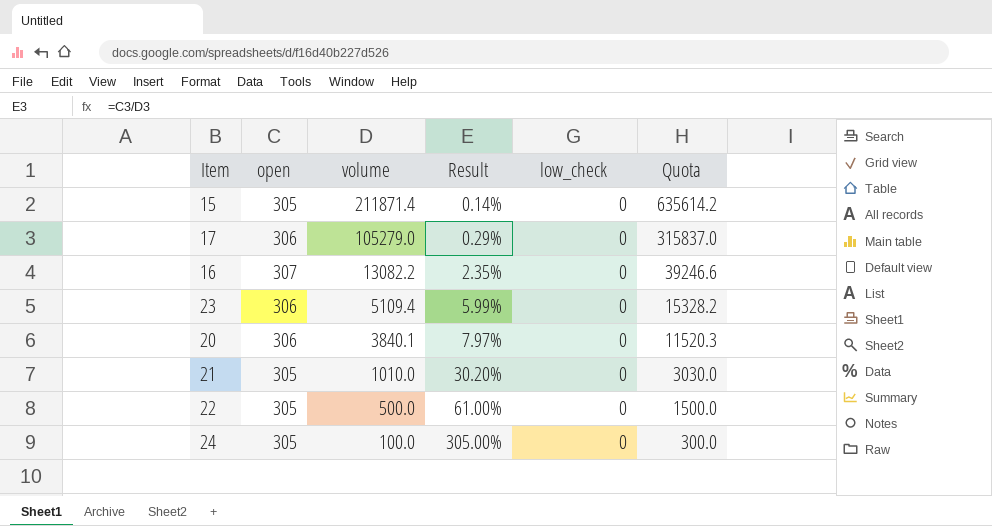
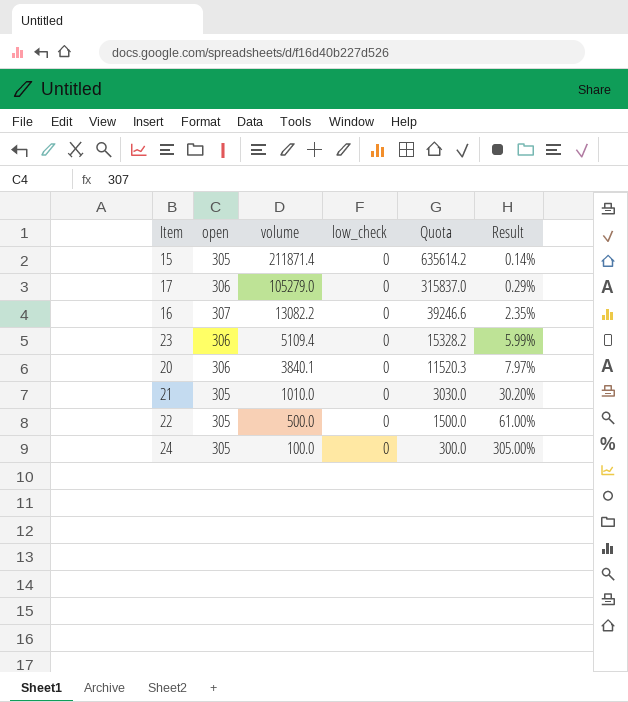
column Result | position: 4 -> 6

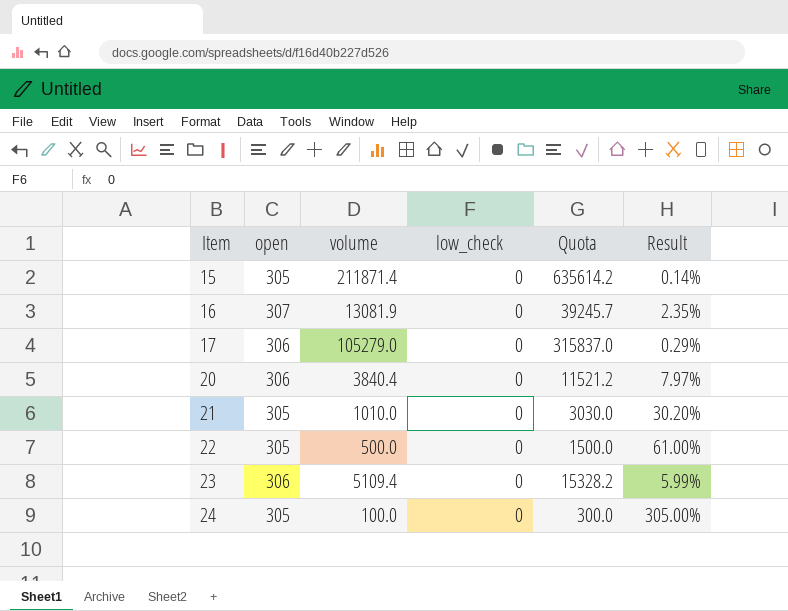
row order: volume descending -> Item ascending
16 | volume: 13082.2 -> 13081.9
16 | Quota: 39246.6 -> 39245.7
20 | volume: 3840.1 -> 3840.4
20 | Quota: 11520.3 -> 11521.2

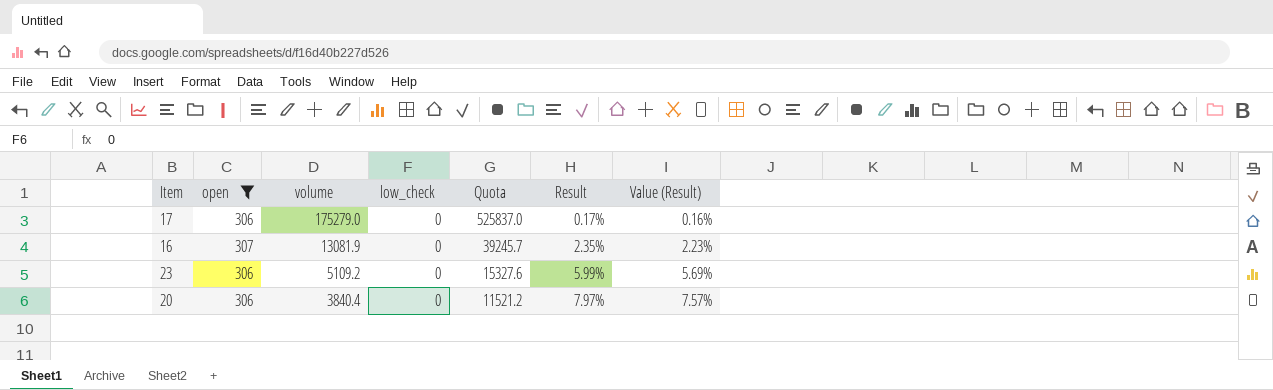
filter: none -> open != 305
row order: Item ascending -> volume descending
column Value (Result) | formula: none -> [Result] * 0.95
17 | volume: 105279.0 -> 175279.0
17 | Quota: 315837.0 -> 525837.0
17 | Result: 0.29% -> 0.17%
23 | volume: 5109.4 -> 5109.2
23 | Quota: 15328.2 -> 15327.6

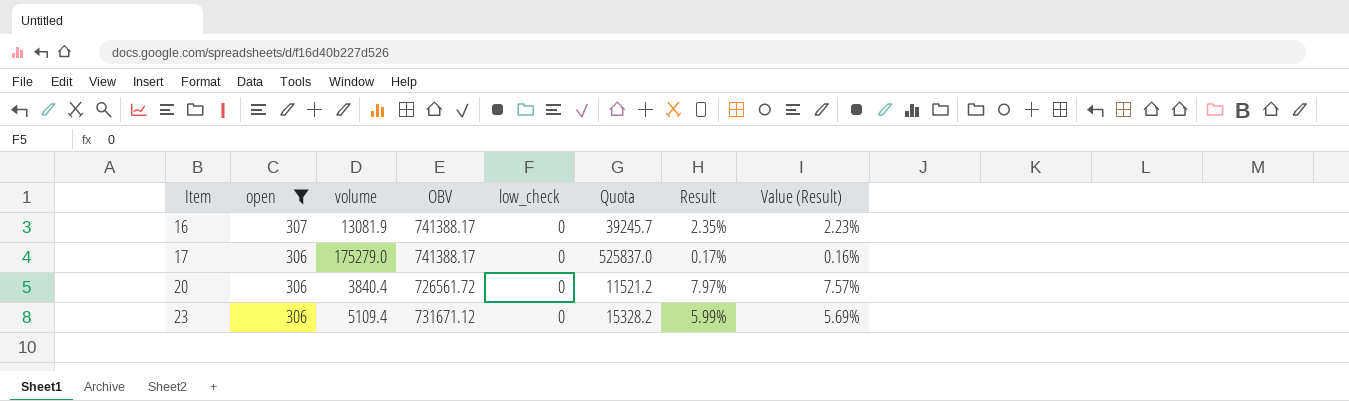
row order: volume descending -> Item ascending
column OBV | position: none -> 4
23 | volume: 5109.2 -> 5109.4
23 | Quota: 15327.6 -> 15328.2

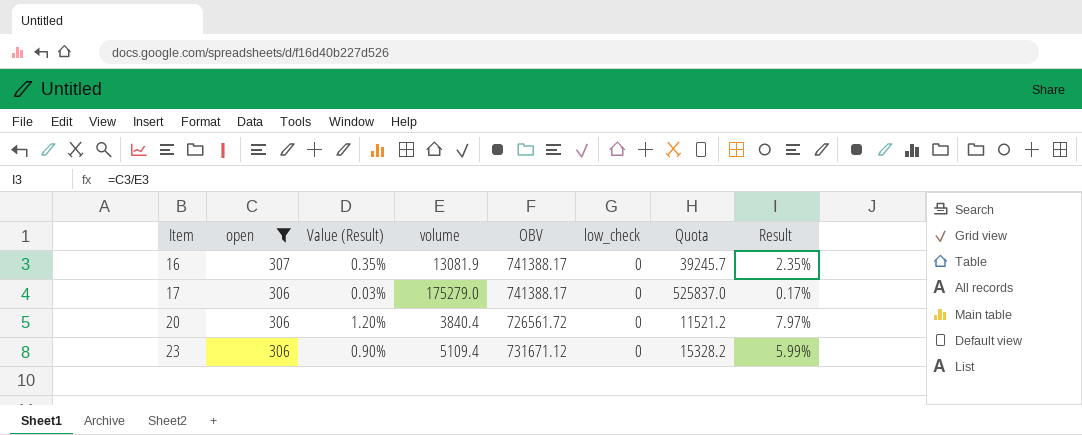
column Value (Result) | formula: [Result] * 0.95 -> [Result] * 0.15
column Value (Result) | position: 8 -> 3

